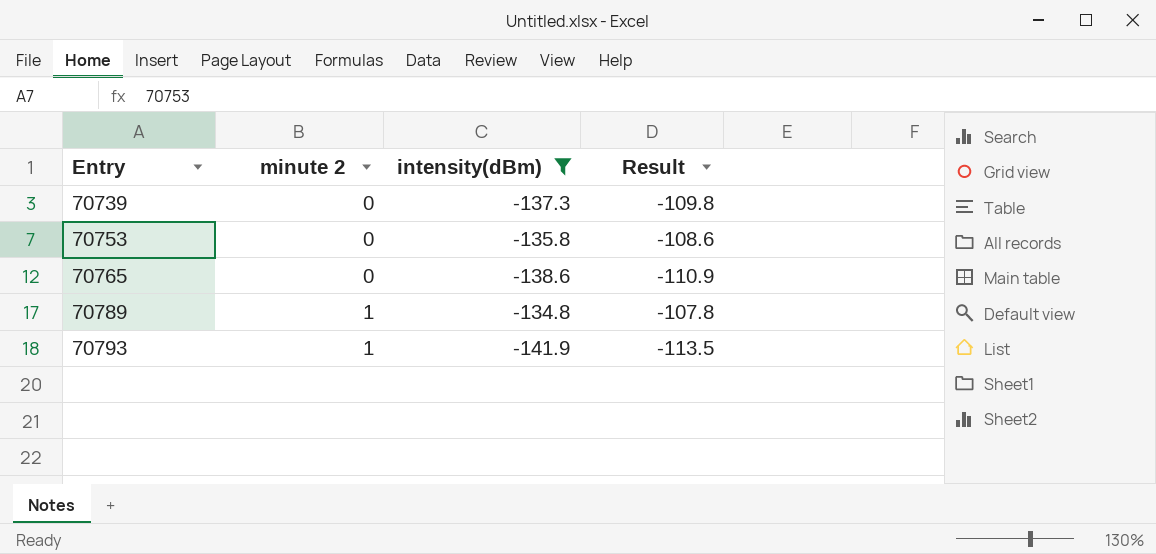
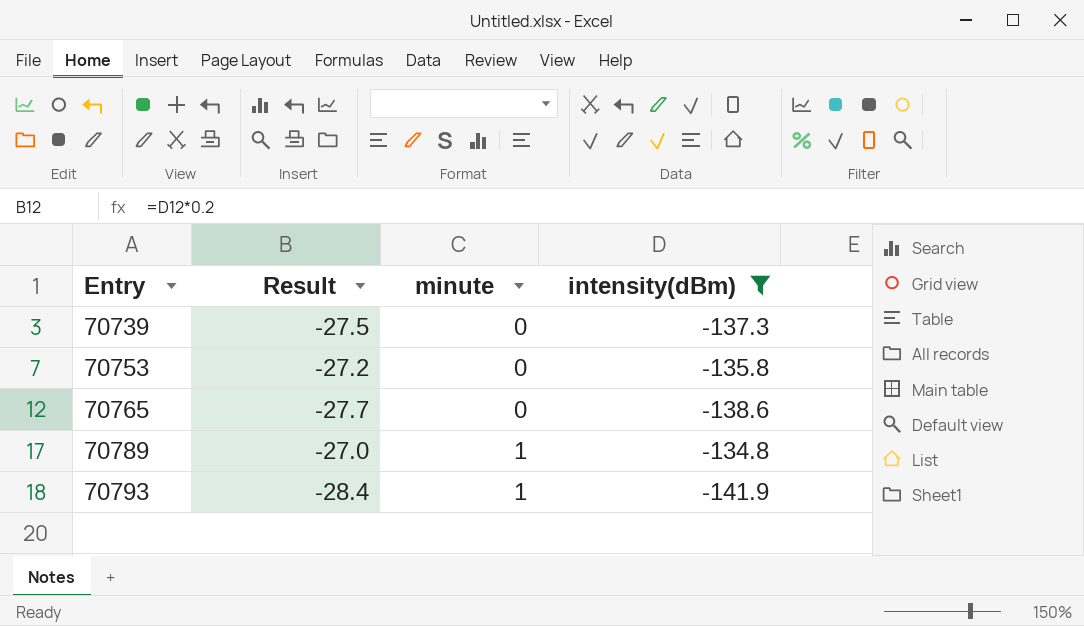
column Result | formula: [intensity(dBm)] * 0.8 -> [intensity(dBm)] * 0.2
column Result | position: 4 -> 2
column name: minute 2 -> minute

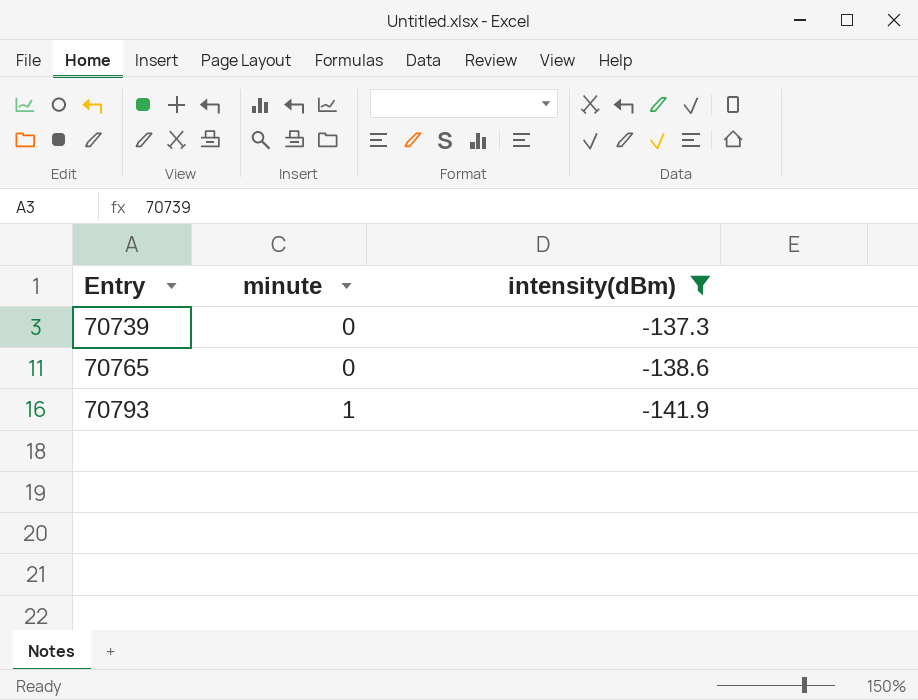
column Result | formula: [intensity(dBm)] * 0.2 -> none
row 70753: -27.2 | 0 | -135.8 -> none
row 70789: -27.0 | 1 | -134.8 -> none

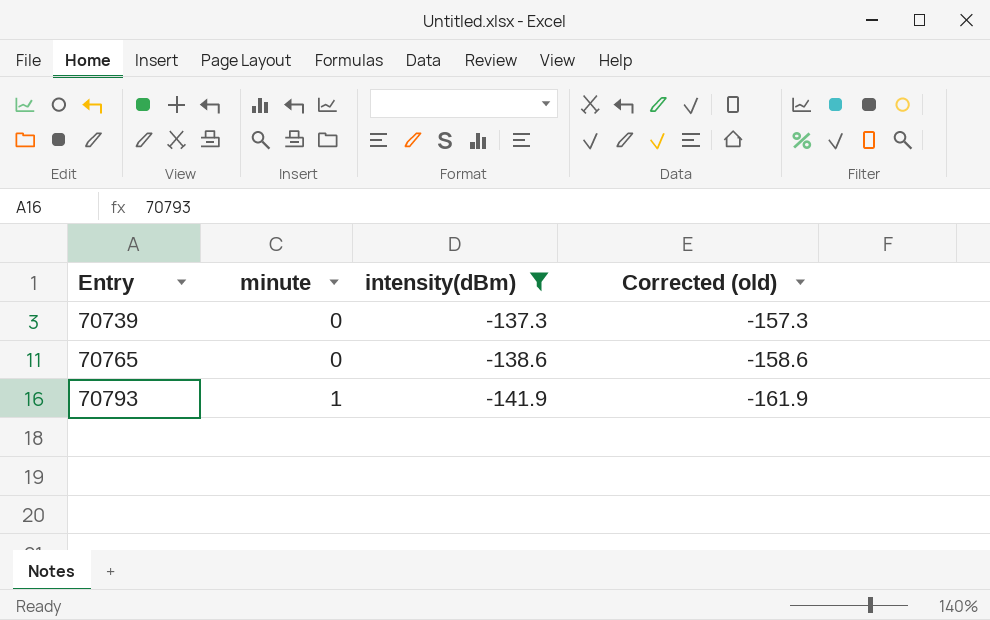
column Corrected (old) | formula: none -> [intensity(dBm)] - 20

